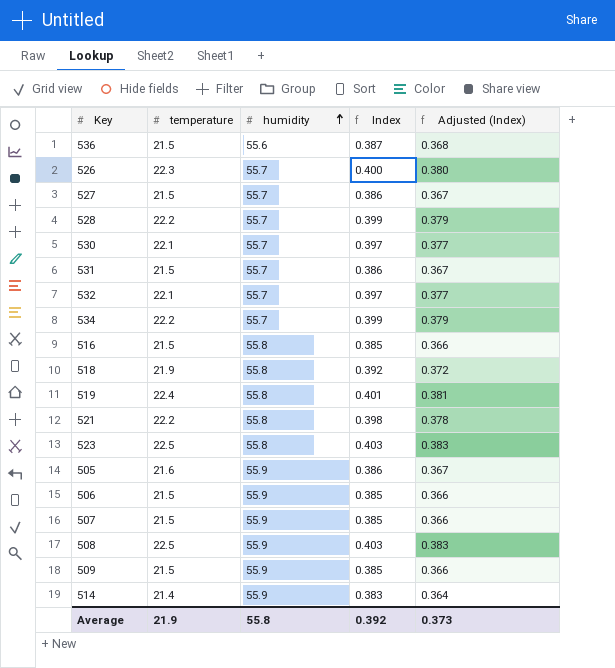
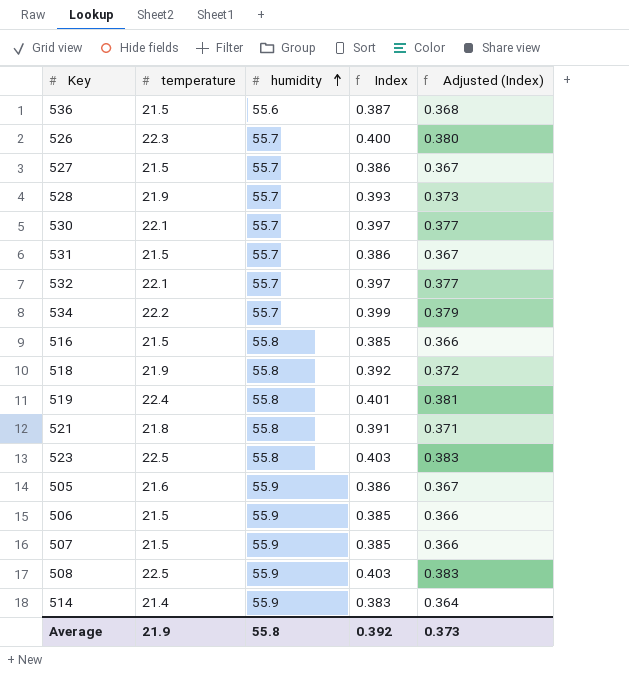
row 509: 21.5 | 55.9 | 0.385 | 0.366 -> none
528 | temperature: 22.2 -> 21.9
528 | Index: 0.399 -> 0.393
528 | Adjusted (Index): 0.379 -> 0.373
521 | temperature: 22.2 -> 21.8
521 | Index: 0.398 -> 0.391
521 | Adjusted (Index): 0.378 -> 0.371

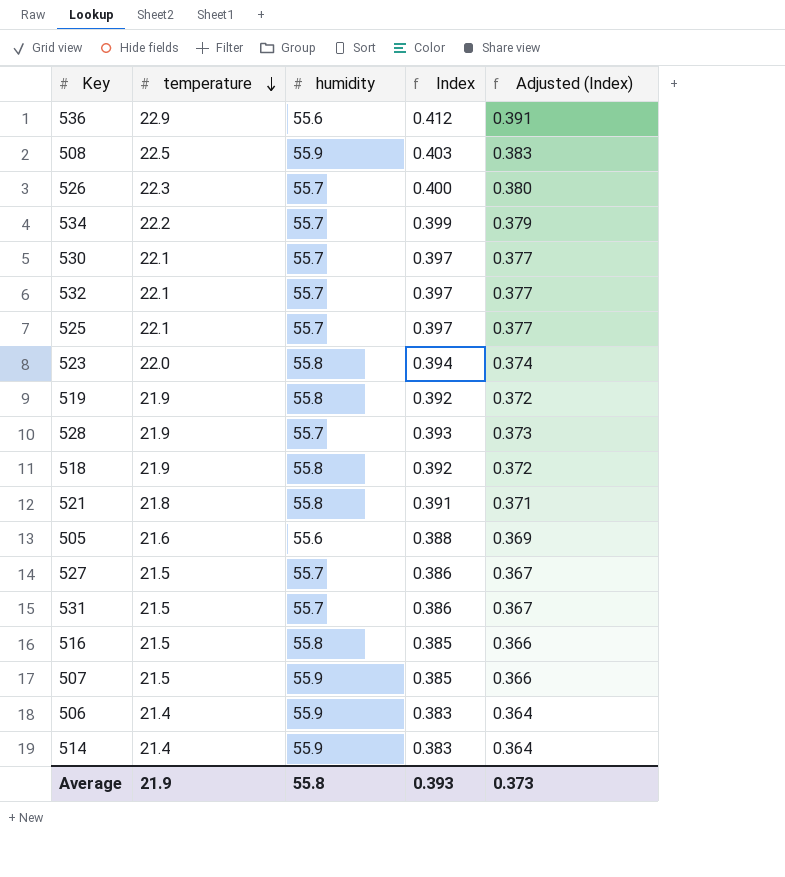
row order: humidity ascending -> temperature descending
536 | temperature: 21.5 -> 22.9
536 | Index: 0.387 -> 0.412
536 | Adjusted (Index): 0.368 -> 0.391
row 525: none -> 22.1 | 55.7 | 0.397 | 0.377
523 | temperature: 22.5 -> 22.0
523 | Index: 0.403 -> 0.394
523 | Adjusted (Index): 0.383 -> 0.374
519 | temperature: 22.4 -> 21.9
519 | Index: 0.401 -> 0.392
519 | Adjusted (Index): 0.381 -> 0.372
505 | humidity: 55.9 -> 55.6
505 | Index: 0.386 -> 0.388
505 | Adjusted (Index): 0.367 -> 0.369
506 | temperature: 21.5 -> 21.4
506 | Index: 0.385 -> 0.383
506 | Adjusted (Index): 0.366 -> 0.364
Average | Index: 0.392 -> 0.393

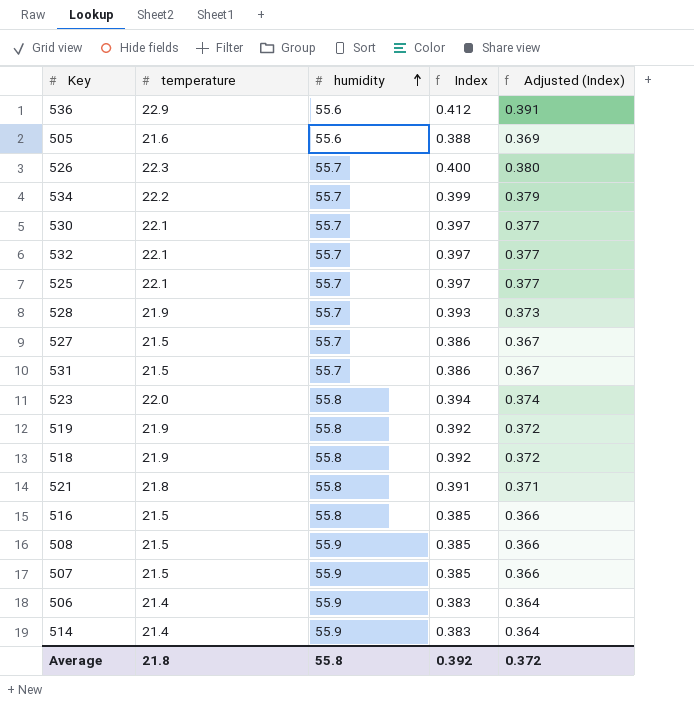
row order: temperature descending -> humidity ascending
508 | temperature: 22.5 -> 21.5
508 | Index: 0.403 -> 0.385
508 | Adjusted (Index): 0.383 -> 0.366
Average | temperature: 21.9 -> 21.8
Average | Index: 0.393 -> 0.392
Average | Adjusted (Index): 0.373 -> 0.372

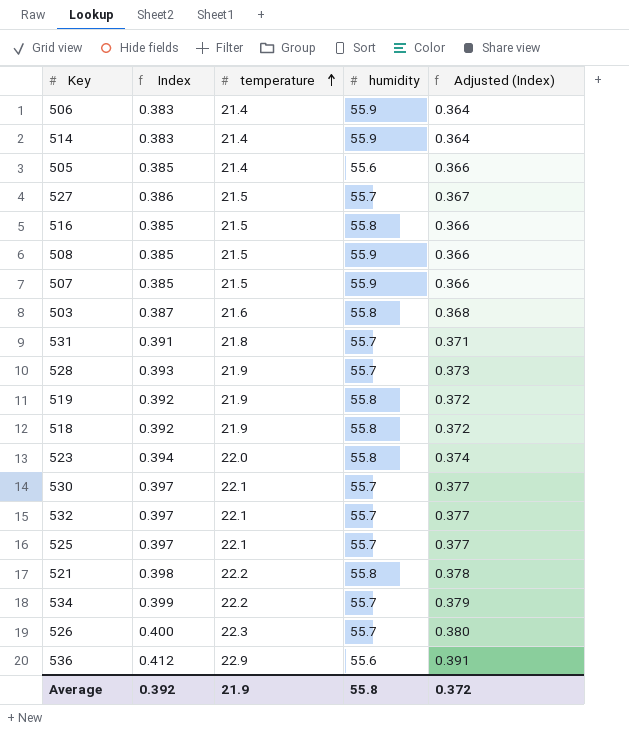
row order: humidity ascending -> temperature ascending
column Index | position: 4 -> 2
505 | Index: 0.388 -> 0.385
505 | temperature: 21.6 -> 21.4
505 | Adjusted (Index): 0.369 -> 0.366
row 503: none -> 0.387 | 21.6 | 55.8 | 0.368
531 | Index: 0.386 -> 0.391
531 | temperature: 21.5 -> 21.8
531 | Adjusted (Index): 0.367 -> 0.371
521 | Index: 0.391 -> 0.398
521 | temperature: 21.8 -> 22.2
521 | Adjusted (Index): 0.371 -> 0.378
Average | temperature: 21.8 -> 21.9

